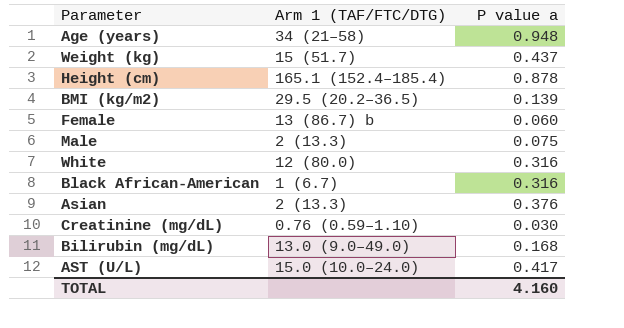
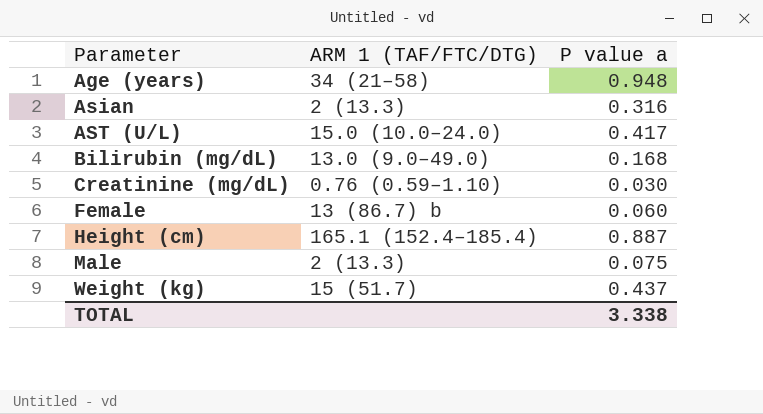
row order: none -> Parameter ascending
column name: Arm 1 (TAF/FTC/DTG) -> ARM 1 (TAF/FTC/DTG)
row BMI (kg/m2): 29.5 (20.2–36.5) | 0.139 -> none
row White: 12 (80.0) | 0.316 -> none
row Black African-American: 1 (6.7) | 0.316 -> none
Asian | P value a: 0.376 -> 0.316
Height (cm) | P value a: 0.878 -> 0.887
TOTAL | P value a: 4.160 -> 3.338

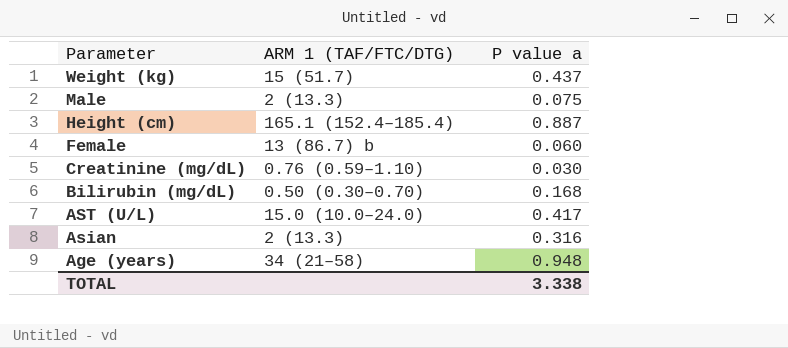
row order: Parameter ascending -> Parameter descending
Bilirubin (mg/dL) | ARM 1 (TAF/FTC/DTG): 13.0 (9.0–49.0) -> 0.50 (0.30–0.70)

